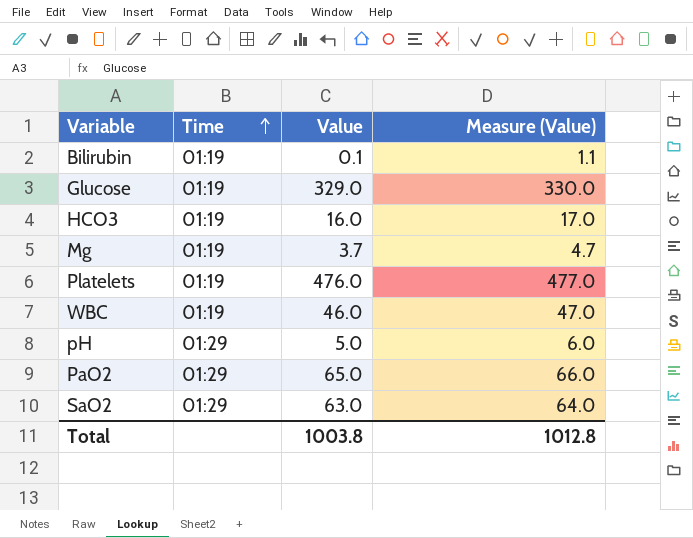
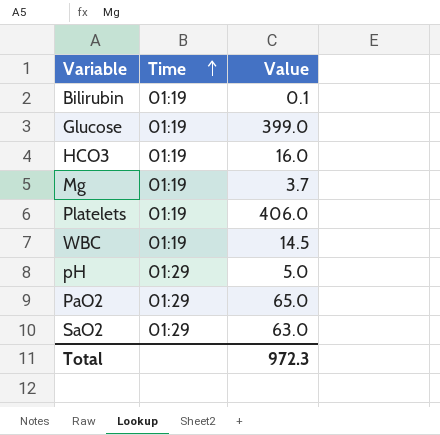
column Measure (Value) | formula: [Value] + 1 -> none
Glucose | Value: 329.0 -> 399.0
Platelets | Value: 476.0 -> 406.0
WBC | Value: 46.0 -> 14.5
Total | Value: 1003.8 -> 972.3

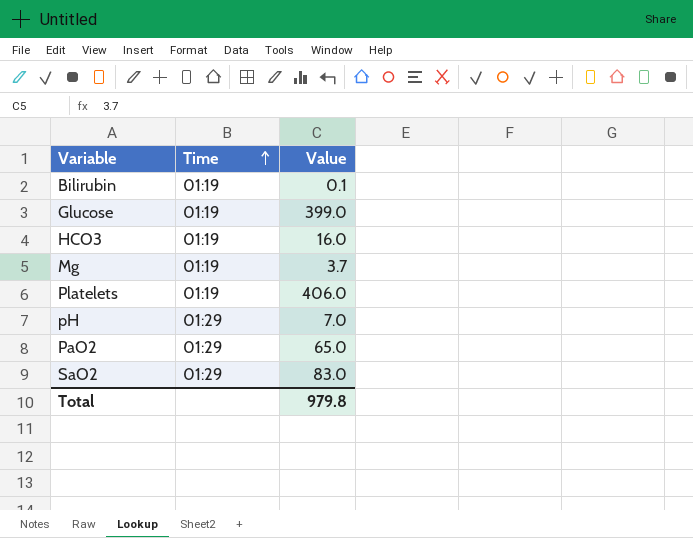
row WBC: 01:19 | 14.5 -> none
pH | Value: 5.0 -> 7.0
SaO2 | Value: 63.0 -> 83.0
Total | Value: 972.3 -> 979.8

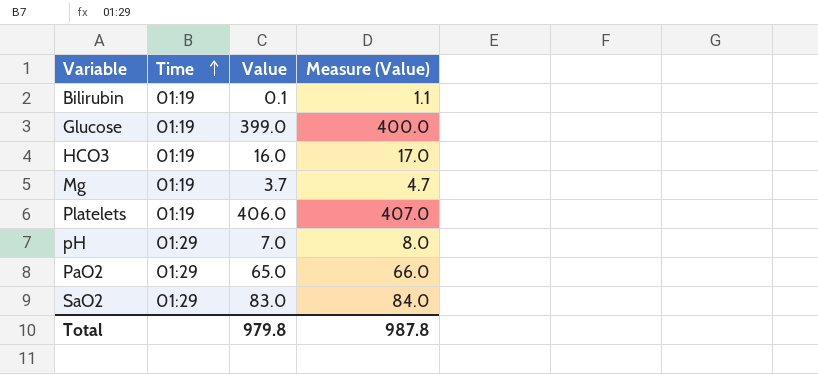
column Measure (Value) | formula: none -> [Value] + 1

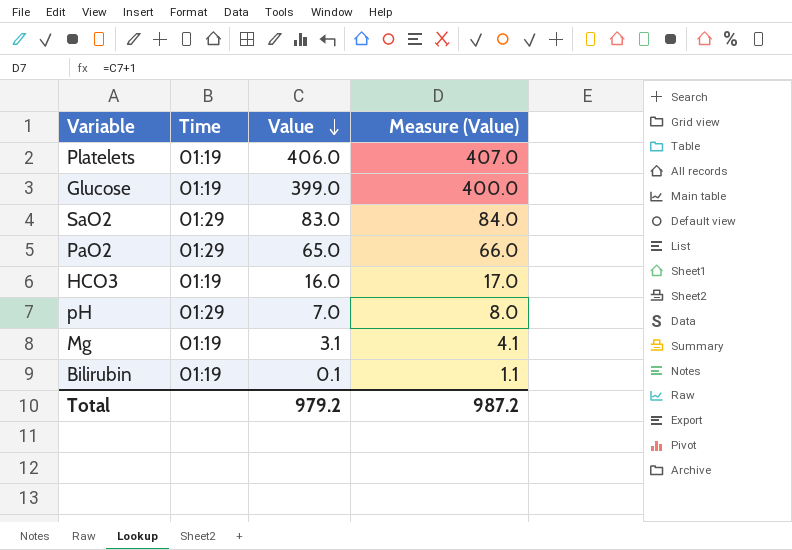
row order: Time ascending -> Value descending
Mg | Value: 3.7 -> 3.1
Mg | Measure (Value): 4.7 -> 4.1
Total | Value: 979.8 -> 979.2
Total | Measure (Value): 987.8 -> 987.2

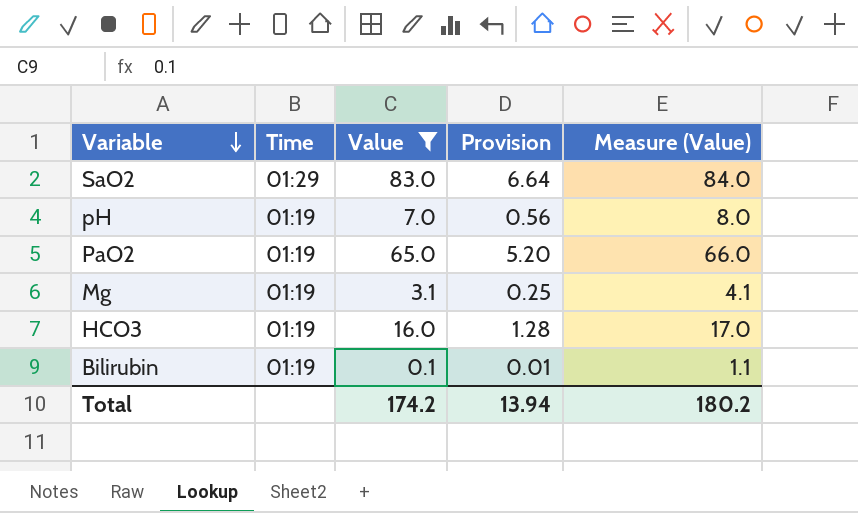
filter: none -> Value <= 83.0
row order: Value descending -> Variable descending
column Provision | formula: none -> [Value] * 0.08
pH | Time: 01:29 -> 01:19
PaO2 | Time: 01:29 -> 01:19
Total | Value: 979.2 -> 174.2
Total | Measure (Value): 987.2 -> 180.2

